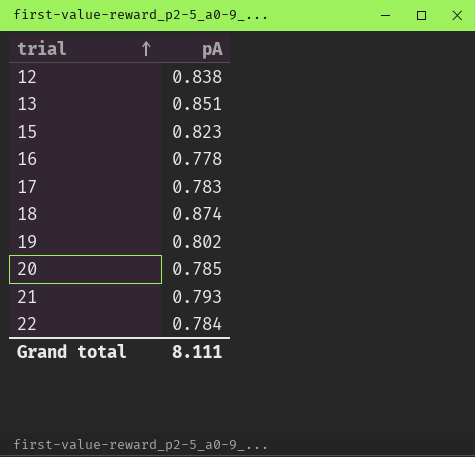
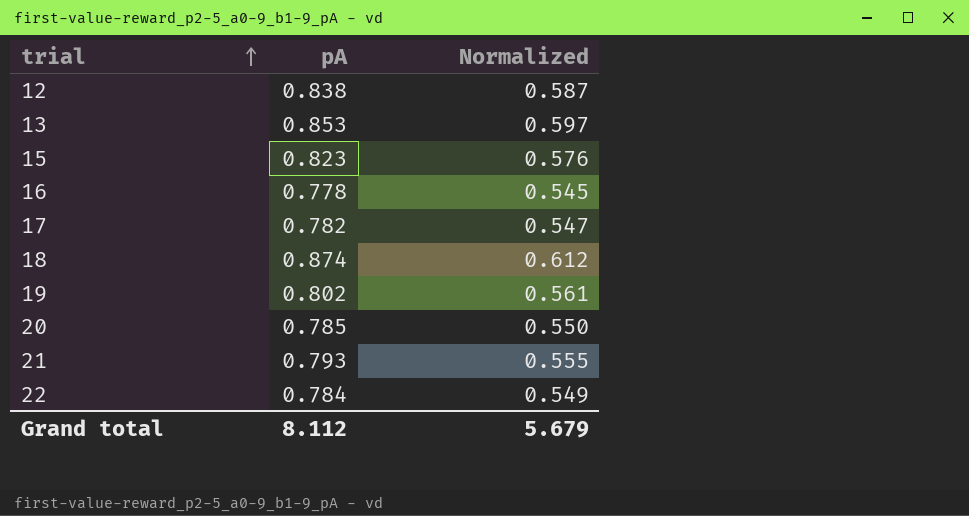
column Normalized | formula: none -> [pA] * 0.7
13 | pA: 0.851 -> 0.853
17 | pA: 0.783 -> 0.782
Grand total | pA: 8.111 -> 8.112

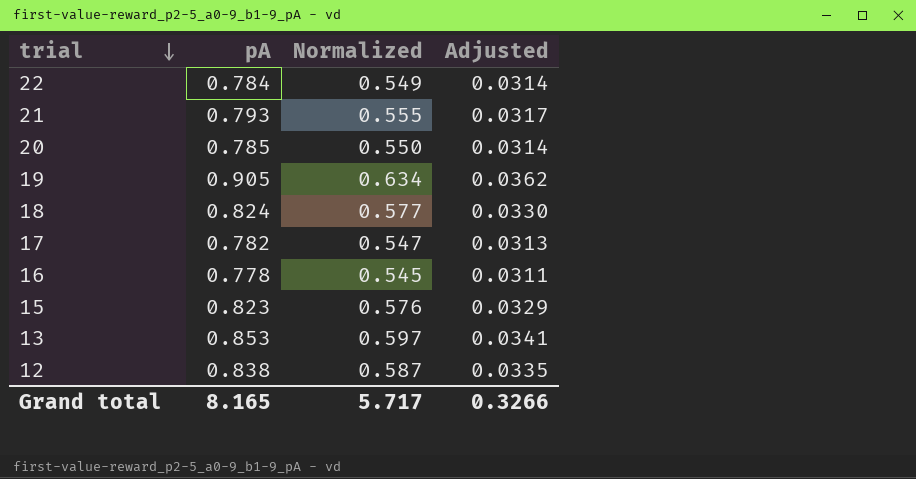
row order: trial ascending -> trial descending
column Adjusted | formula: none -> [pA] * 0.04
19 | pA: 0.802 -> 0.905
19 | Normalized: 0.561 -> 0.634
18 | pA: 0.874 -> 0.824
18 | Normalized: 0.612 -> 0.577
Grand total | pA: 8.112 -> 8.165
Grand total | Normalized: 5.679 -> 5.717

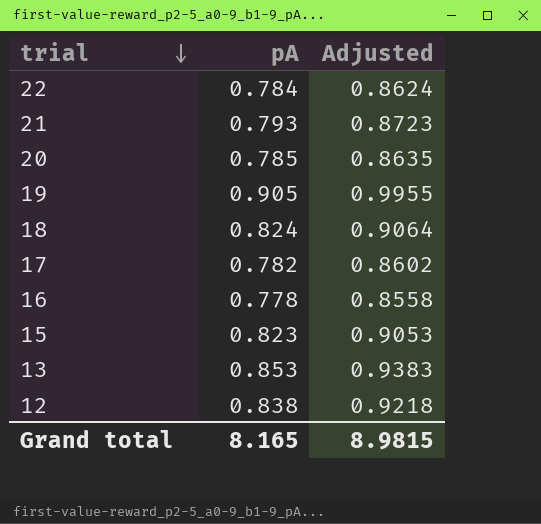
column Normalized | formula: [pA] * 0.7 -> none
column Adjusted | formula: [pA] * 0.04 -> [pA] * 1.1
Grand total | Adjusted: 0.3266 -> 8.9815

